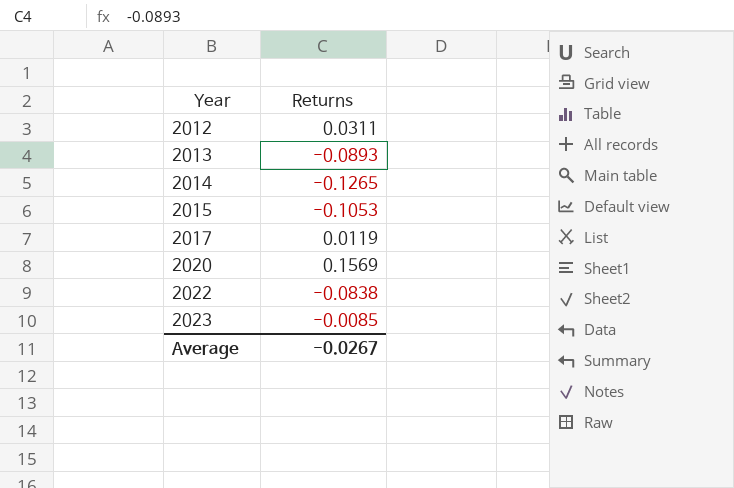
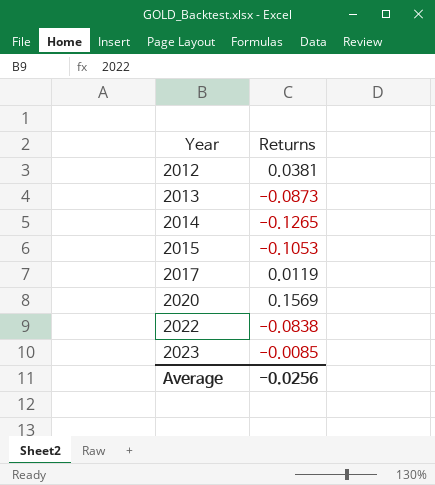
2012 | Returns: 0.0311 -> 0.0381
2013 | Returns: -0.0893 -> -0.0873
Average | Returns: -0.0267 -> -0.0256

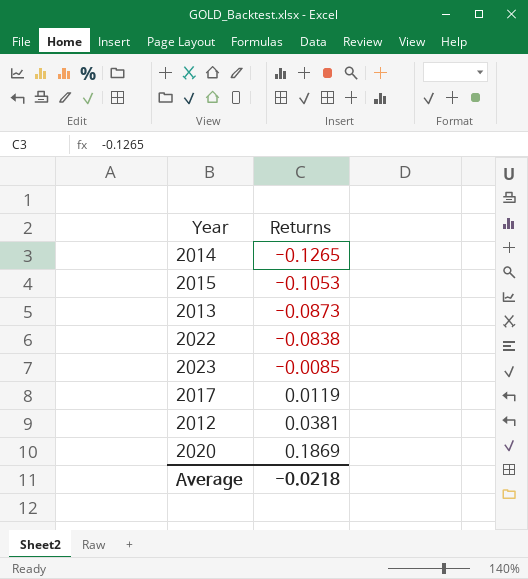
row order: Year ascending -> Returns ascending
2020 | Returns: 0.1569 -> 0.1869
Average | Returns: -0.0256 -> -0.0218

